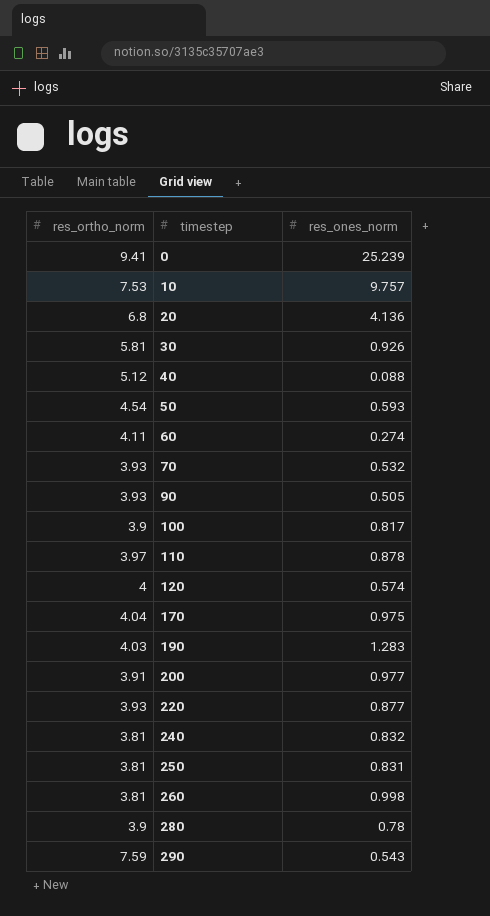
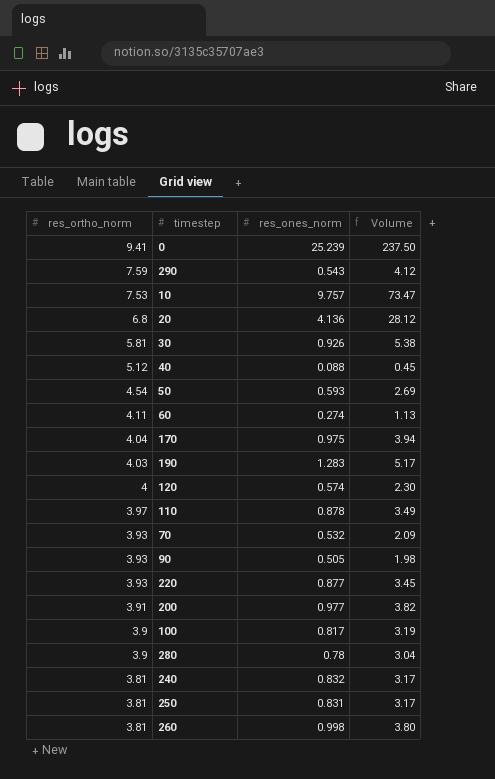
row order: timestep ascending -> res_ortho_norm descending
column Volume | formula: none -> [res_ortho_norm] * [res_ones_norm]

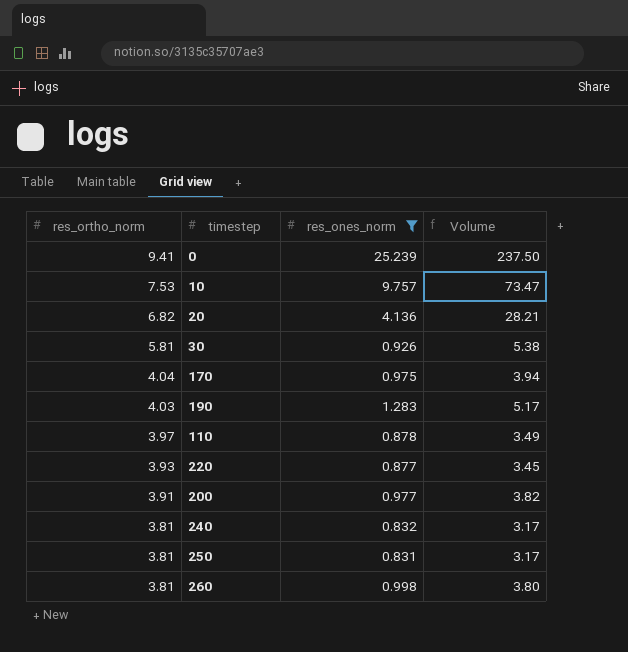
filter: none -> res_ones_norm >= 0.831
20 | res_ortho_norm: 6.8 -> 6.82
20 | Volume: 28.12 -> 28.21

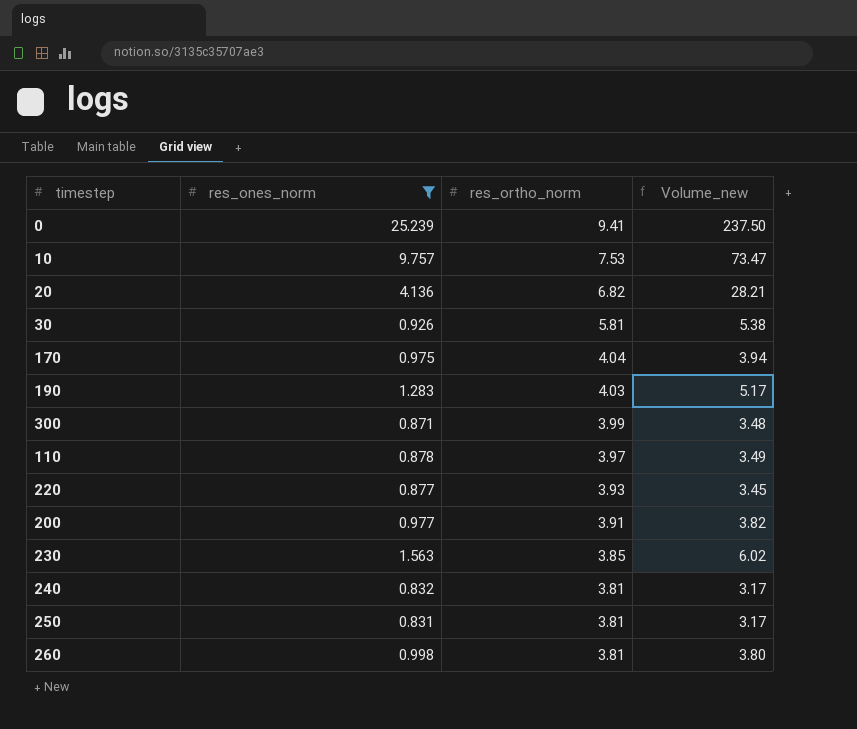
column res_ortho_norm | position: 1 -> 3
column name: Volume -> Volume_new
row 300: none -> 0.871 | 3.99 | 3.48
row 230: none -> 1.563 | 3.85 | 6.02

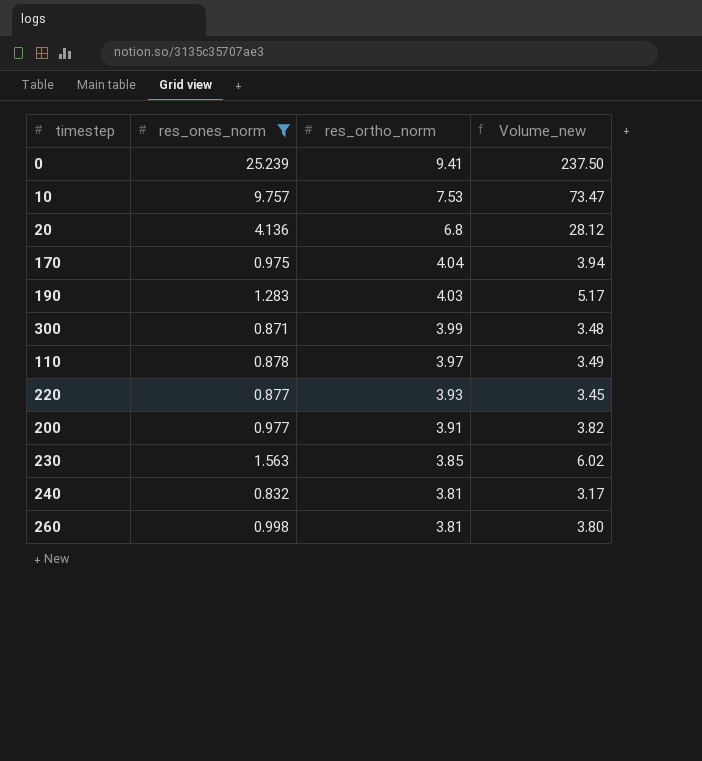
row 30: 0.926 | 5.81 | 5.38 -> none
row 250: 0.831 | 3.81 | 3.17 -> none
20 | res_ortho_norm: 6.82 -> 6.8
20 | Volume_new: 28.21 -> 28.12

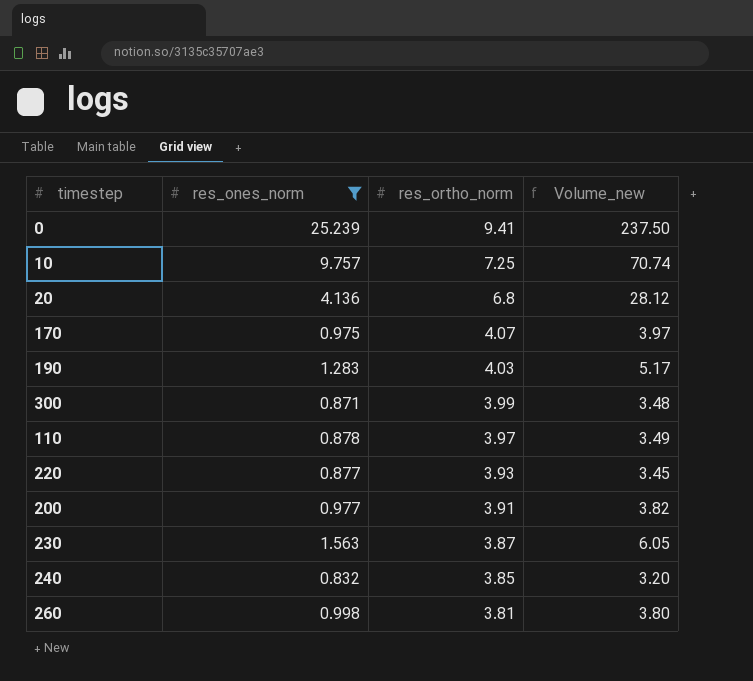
10 | res_ortho_norm: 7.53 -> 7.25
10 | Volume_new: 73.47 -> 70.74
170 | res_ortho_norm: 4.04 -> 4.07
170 | Volume_new: 3.94 -> 3.97
230 | res_ortho_norm: 3.85 -> 3.87
230 | Volume_new: 6.02 -> 6.05
240 | res_ortho_norm: 3.81 -> 3.85
240 | Volume_new: 3.17 -> 3.20

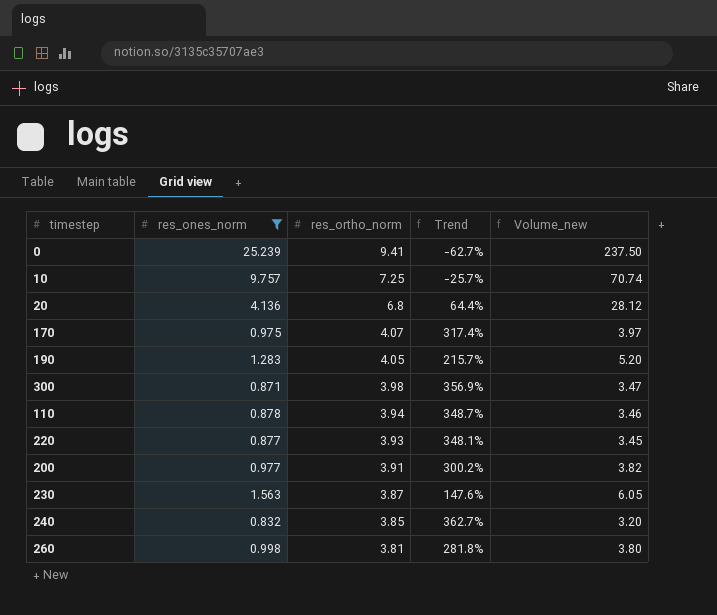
column Trend | formula: none -> ([res_ortho_norm] - [res_ones_norm]) / [res_ones_norm]
190 | res_ortho_norm: 4.03 -> 4.05
190 | Volume_new: 5.17 -> 5.20
300 | res_ortho_norm: 3.99 -> 3.98
300 | Volume_new: 3.48 -> 3.47
110 | res_ortho_norm: 3.97 -> 3.94
110 | Volume_new: 3.49 -> 3.46

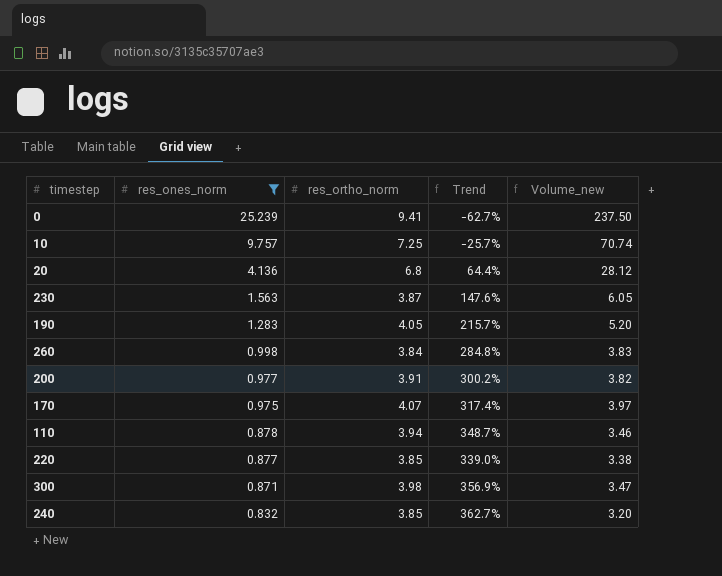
row order: res_ortho_norm descending -> res_ones_norm descending
260 | res_ortho_norm: 3.81 -> 3.84
260 | Trend: 281.8% -> 284.8%
260 | Volume_new: 3.80 -> 3.83
220 | res_ortho_norm: 3.93 -> 3.85
220 | Trend: 348.1% -> 339.0%
220 | Volume_new: 3.45 -> 3.38

